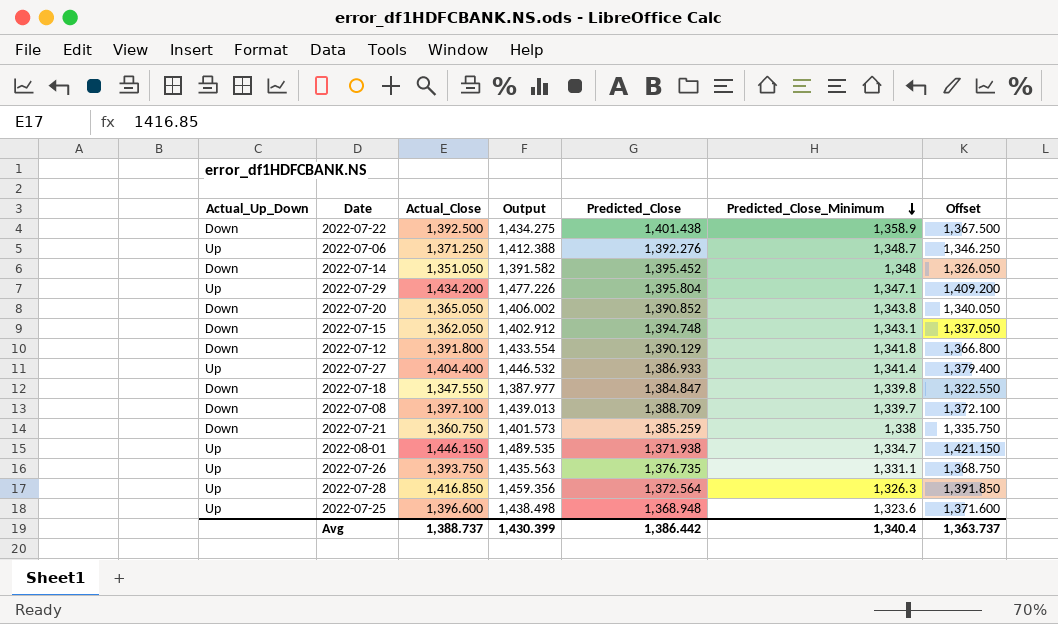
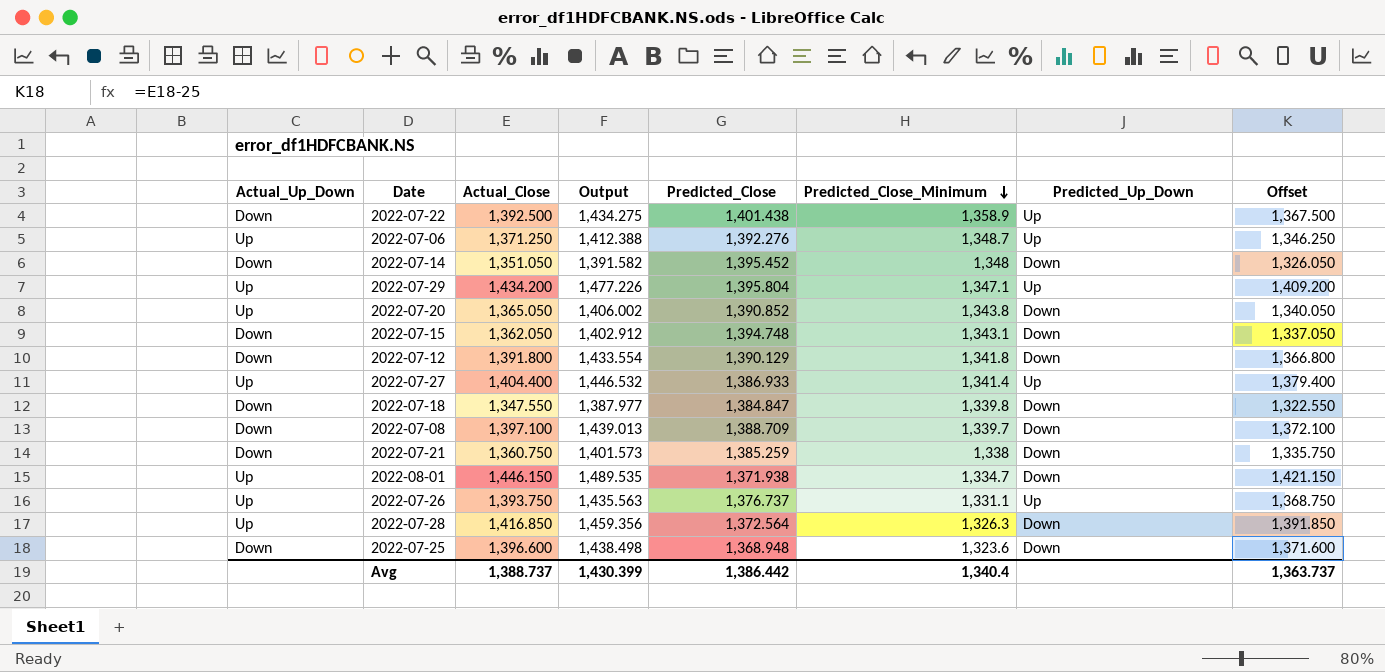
column Predicted_Up_Down | position: none -> 7
2022-07-20 | Actual_Up_Down: Down -> Up
2022-07-26 | Predicted_Close: 1,376.735 -> 1,376.737
2022-07-25 | Actual_Up_Down: Up -> Down

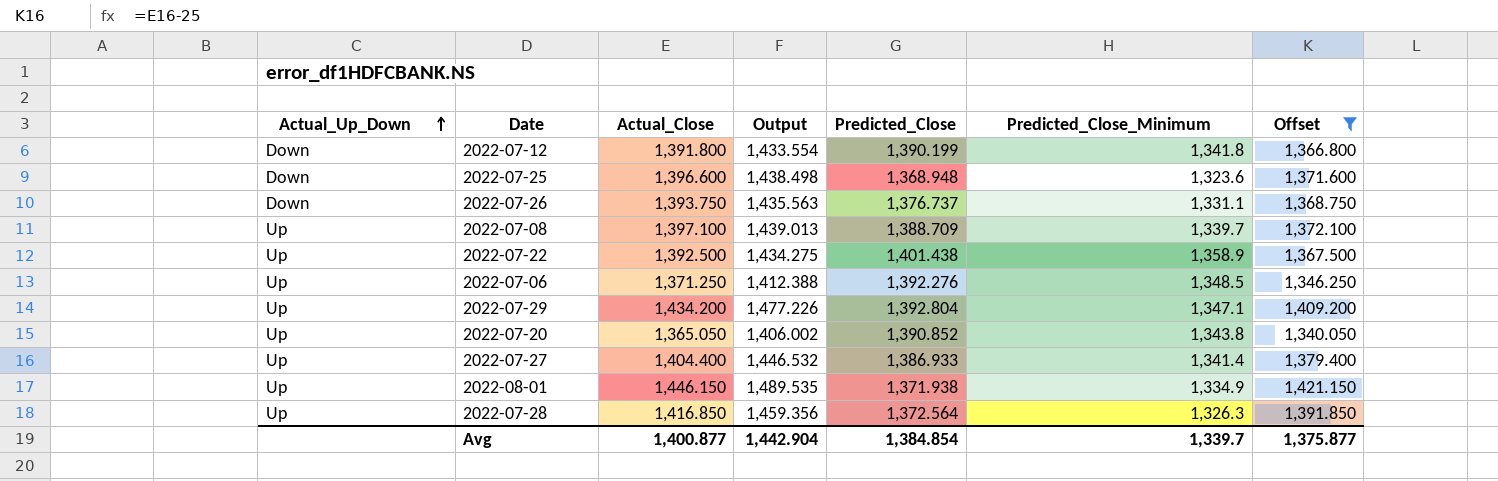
filter: none -> Offset >= 1,340.050
row order: Predicted_Close_Minimum descending -> Actual_Up_Down ascending
column Predicted_Up_Down | position: 7 -> none
2022-07-12 | Predicted_Close: 1,390.129 -> 1,390.199
2022-07-26 | Actual_Up_Down: Up -> Down
2022-07-08 | Actual_Up_Down: Down -> Up
2022-07-22 | Actual_Up_Down: Down -> Up
2022-07-06 | Predicted_Close_Minimum: 1,348.7 -> 1,348.5
2022-07-29 | Predicted_Close: 1,395.804 -> 1,392.804
2022-08-01 | Predicted_Close_Minimum: 1,334.7 -> 1,334.9
Avg | Actual_Close: 1,388.737 -> 1,400.877
Avg | Output: 1,430.399 -> 1,442.904
Avg | Predicted_Close: 1,386.442 -> 1,384.854
Avg | Predicted_Close_Minimum: 1,340.4 -> 1,339.7
Avg | Offset: 1,363.737 -> 1,375.877

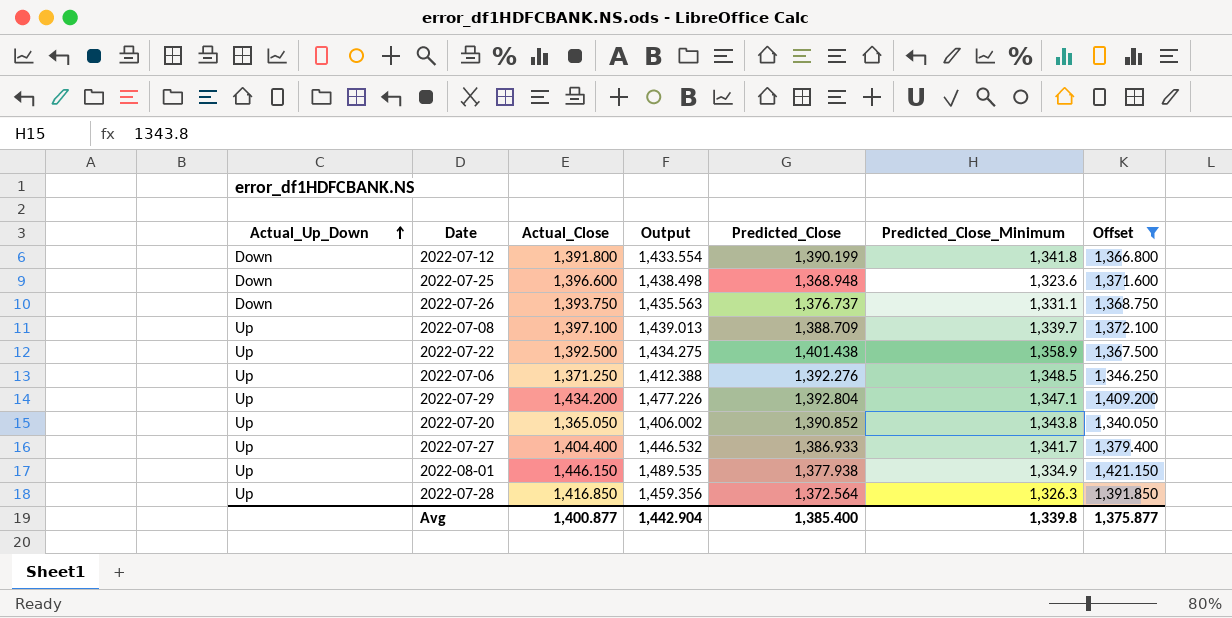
2022-07-27 | Predicted_Close_Minimum: 1,341.4 -> 1,341.7
2022-08-01 | Predicted_Close: 1,371.938 -> 1,377.938
Avg | Predicted_Close: 1,384.854 -> 1,385.400
Avg | Predicted_Close_Minimum: 1,339.7 -> 1,339.8

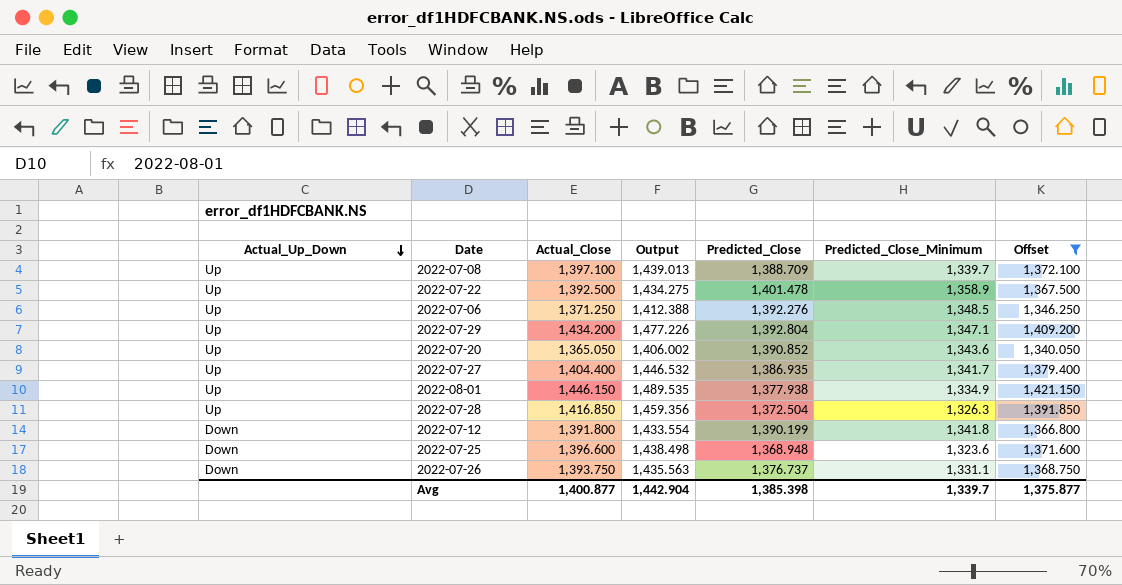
row order: Actual_Up_Down ascending -> Actual_Up_Down descending
2022-07-22 | Predicted_Close: 1,401.438 -> 1,401.478
2022-07-20 | Predicted_Close_Minimum: 1,343.8 -> 1,343.6
2022-07-27 | Predicted_Close: 1,386.933 -> 1,386.935
2022-07-28 | Predicted_Close: 1,372.564 -> 1,372.504
Avg | Predicted_Close: 1,385.400 -> 1,385.398
Avg | Predicted_Close_Minimum: 1,339.8 -> 1,339.7

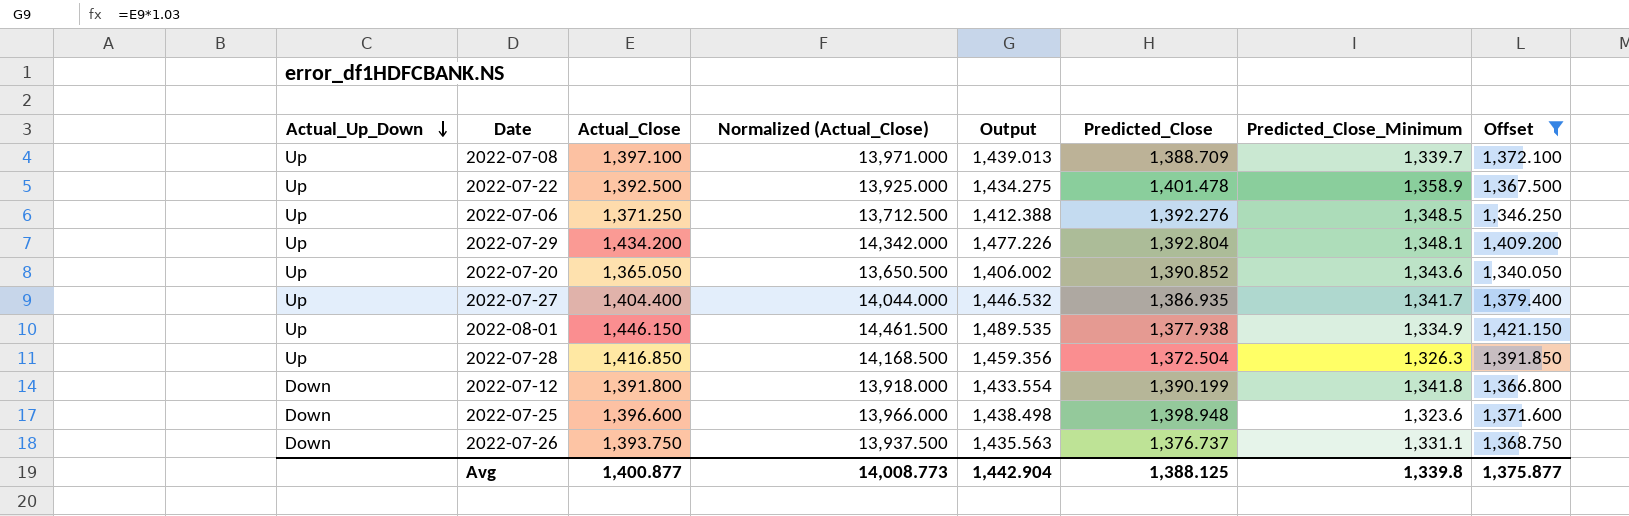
column Normalized (Actual_Close) | formula: none -> [Actual_Close] * 10
2022-07-29 | Predicted_Close_Minimum: 1,347.1 -> 1,348.1
2022-07-25 | Predicted_Close: 1,368.948 -> 1,398.948
Avg | Predicted_Close: 1,385.398 -> 1,388.125
Avg | Predicted_Close_Minimum: 1,339.7 -> 1,339.8

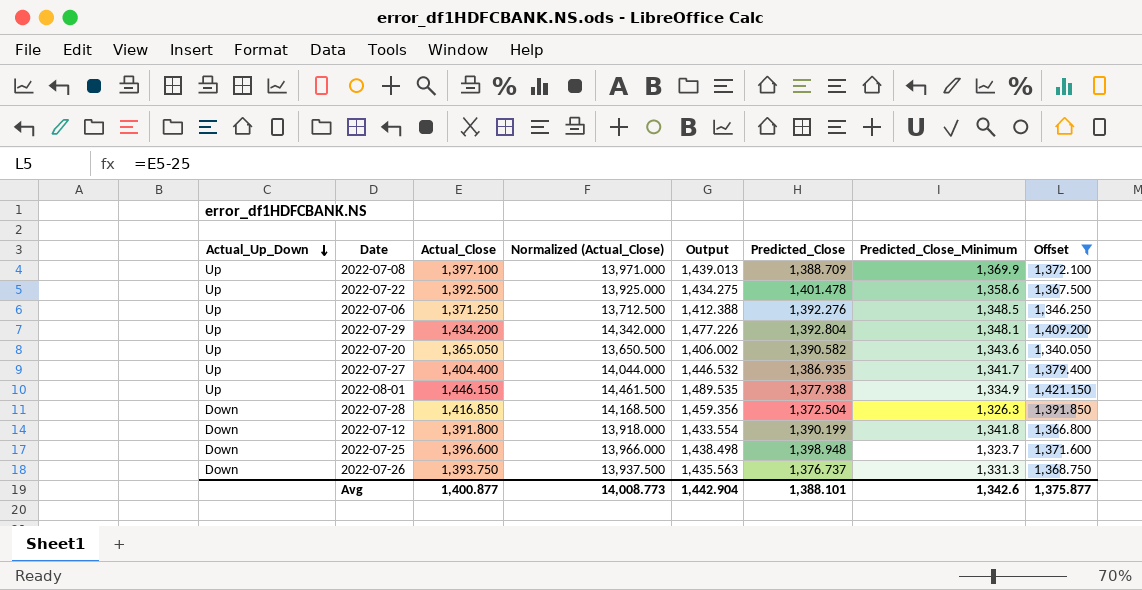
2022-07-08 | Predicted_Close_Minimum: 1,339.7 -> 1,369.9
2022-07-22 | Predicted_Close_Minimum: 1,358.9 -> 1,358.6
2022-07-20 | Predicted_Close: 1,390.852 -> 1,390.582
2022-07-28 | Actual_Up_Down: Up -> Down
2022-07-25 | Predicted_Close_Minimum: 1,323.6 -> 1,323.7
2022-07-26 | Predicted_Close_Minimum: 1,331.1 -> 1,331.3
Avg | Predicted_Close: 1,388.125 -> 1,388.101
Avg | Predicted_Close_Minimum: 1,339.8 -> 1,342.6

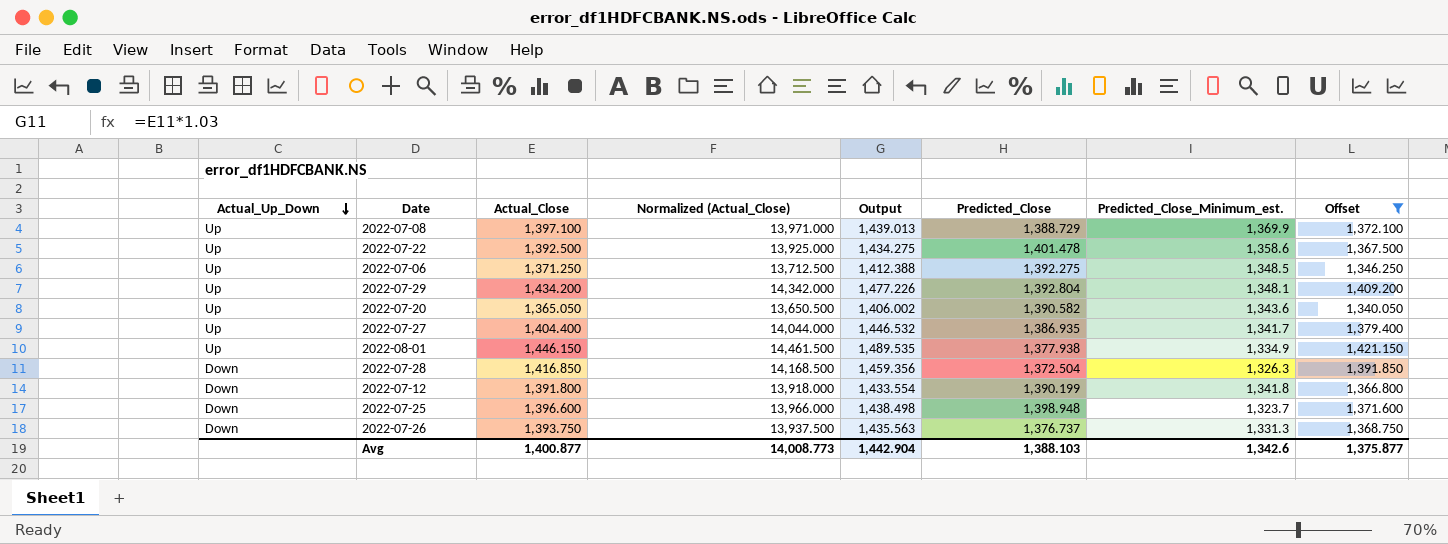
column name: Predicted_Close_Minimum -> Predicted_Close_Minimum_est.
2022-07-08 | Predicted_Close: 1,388.709 -> 1,388.729
2022-07-06 | Predicted_Close: 1,392.276 -> 1,392.275
Avg | Predicted_Close: 1,388.101 -> 1,388.103

